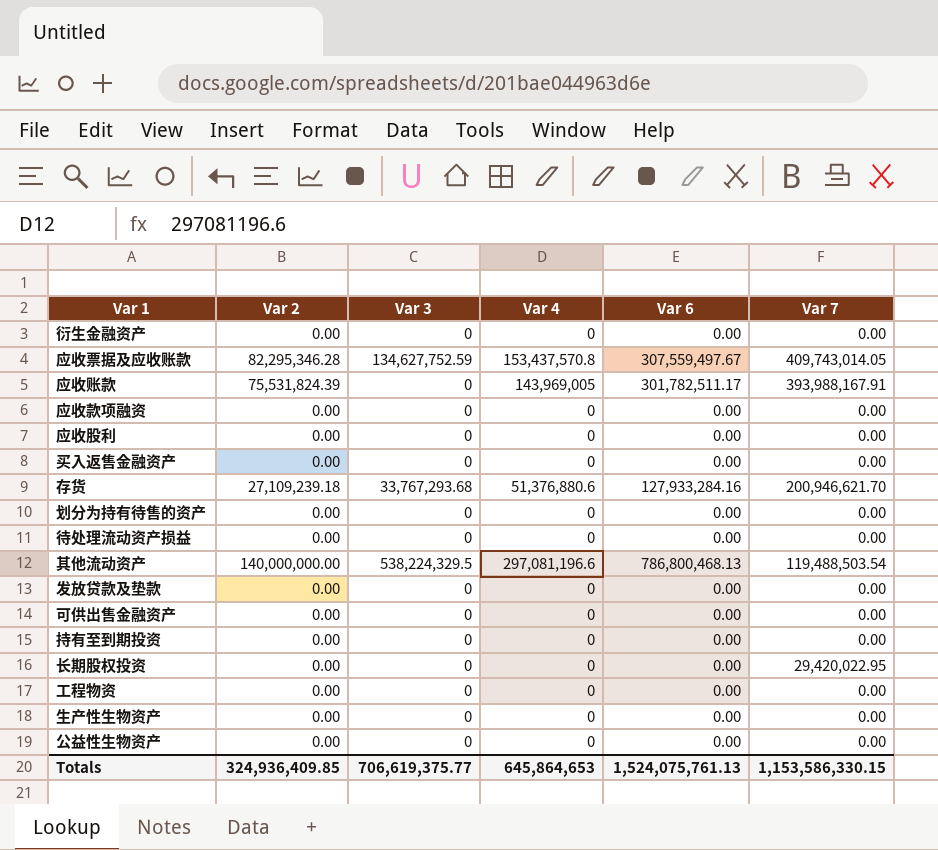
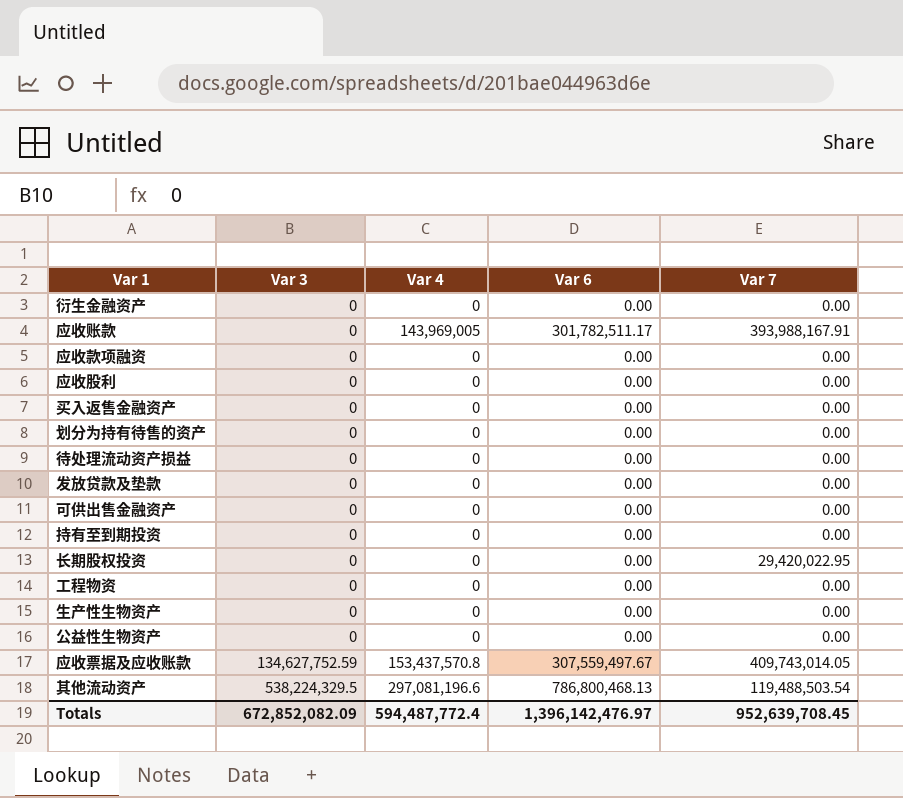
row order: none -> Var 3 ascending
column Var 2 | position: 2 -> none
row 存货: 27,109,239.18 | 33,767,293.68 | 51,376,880.6 | 127,933,284.16 | 200,946,621.70 -> none
Totals | Var 3: 706,619,375.77 -> 672,852,082.09
Totals | Var 4: 645,864,653 -> 594,487,772.4
Totals | Var 6: 1,524,075,761.13 -> 1,396,142,476.97
Totals | Var 7: 1,153,586,330.15 -> 952,639,708.45

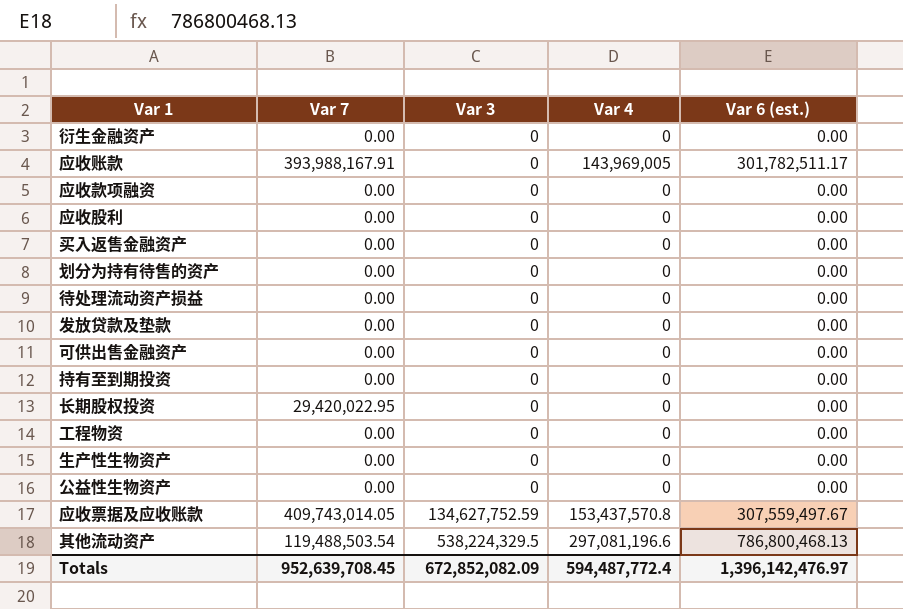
column Var 7 | position: 5 -> 2
column name: Var 6 -> Var 6 (est.)

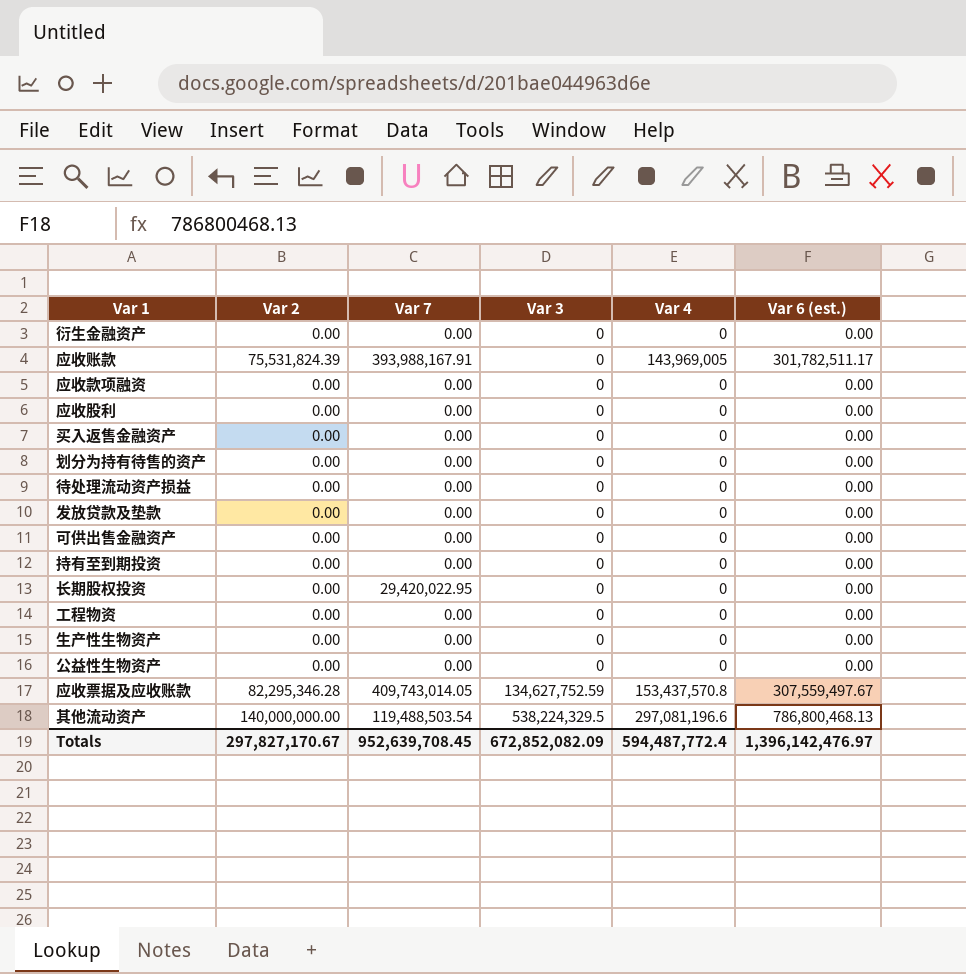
column Var 2 | position: none -> 2

